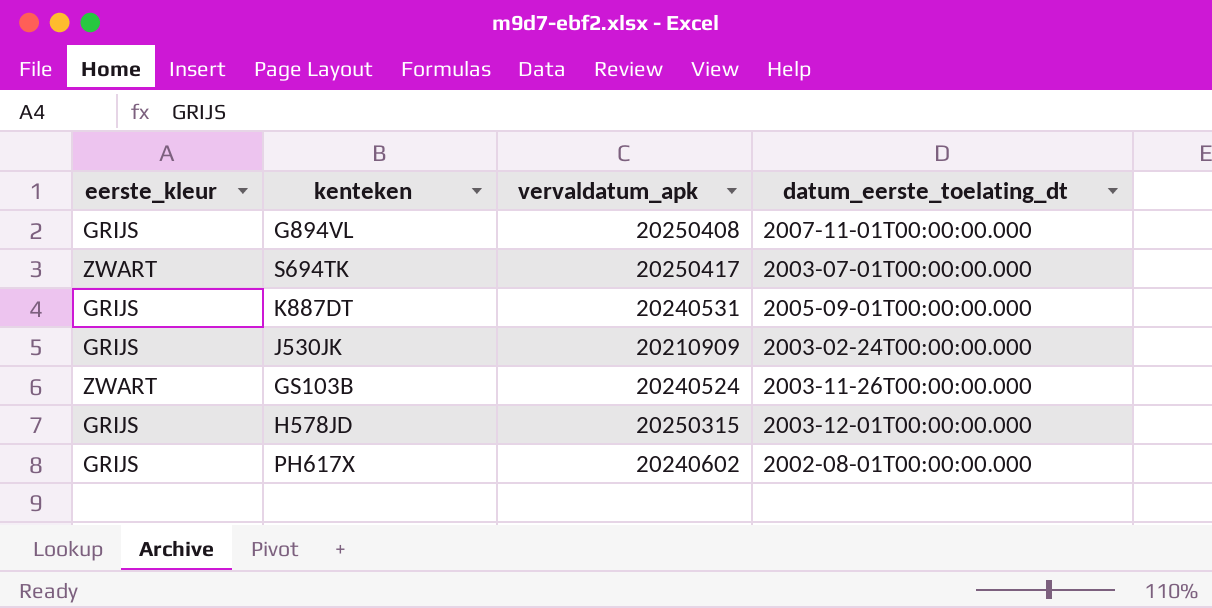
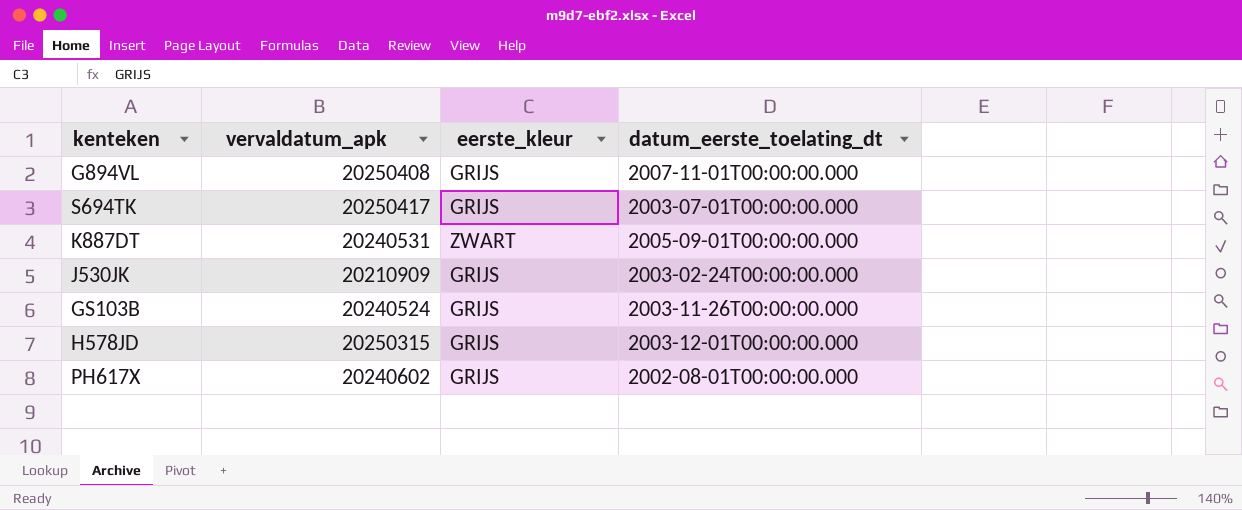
column eerste_kleur | position: 1 -> 3
S694TK | eerste_kleur: ZWART -> GRIJS
K887DT | eerste_kleur: GRIJS -> ZWART
GS103B | eerste_kleur: ZWART -> GRIJS

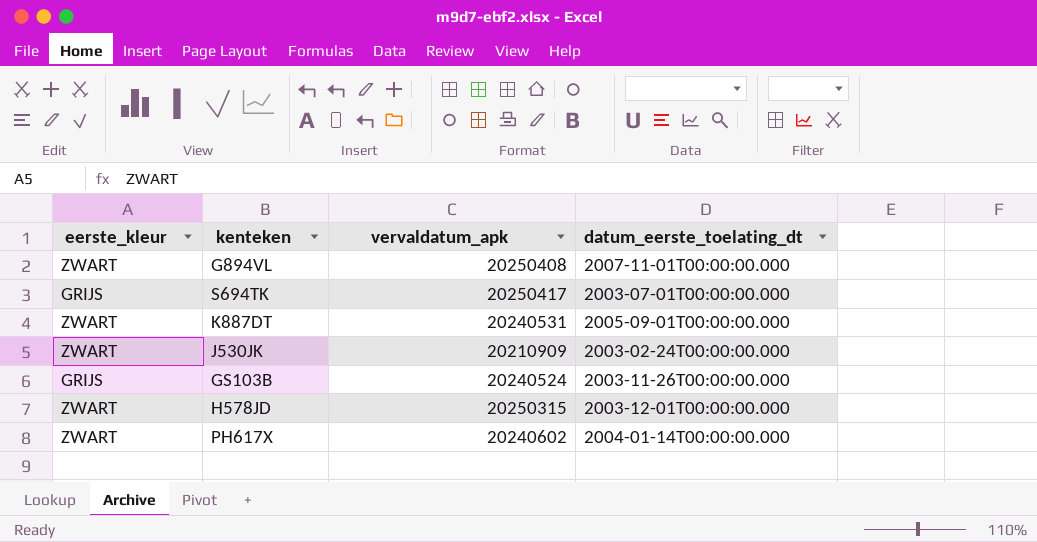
column eerste_kleur | position: 3 -> 1
G894VL | eerste_kleur: GRIJS -> ZWART
J530JK | eerste_kleur: GRIJS -> ZWART
H578JD | eerste_kleur: GRIJS -> ZWART
PH617X | eerste_kleur: GRIJS -> ZWART
PH617X | datum_eerste_toelating_dt: 2002-08-01T00:00:00.000 -> 2004-01-14T00:00:00.000

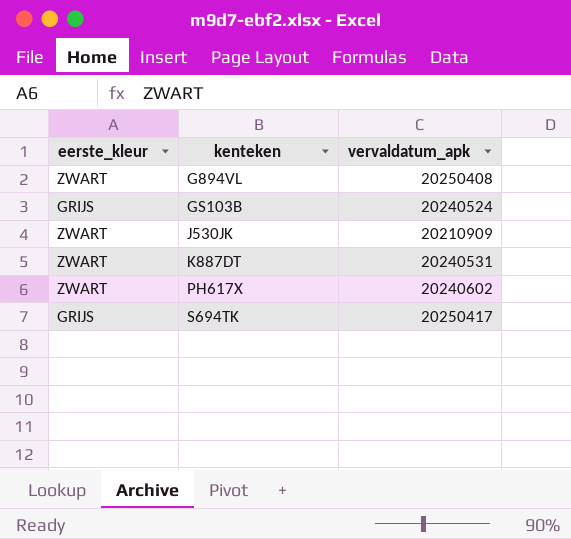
row order: none -> kenteken ascending
column datum_eerste_toelating_dt | position: 4 -> none
row H578JD: ZWART | 20250315 | 2003-12-01T00:00:00.000 -> none

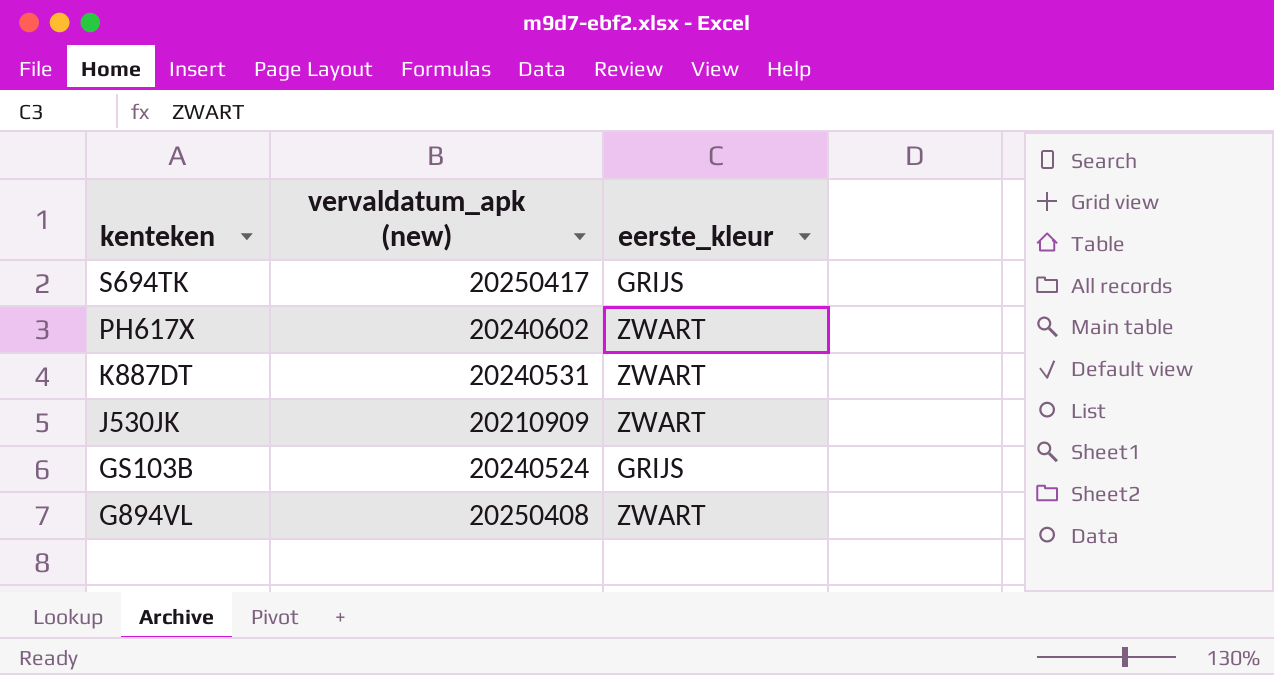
row order: kenteken ascending -> kenteken descending
column name: vervaldatum_apk -> vervaldatum_apk (new)
column eerste_kleur | position: 1 -> 3

